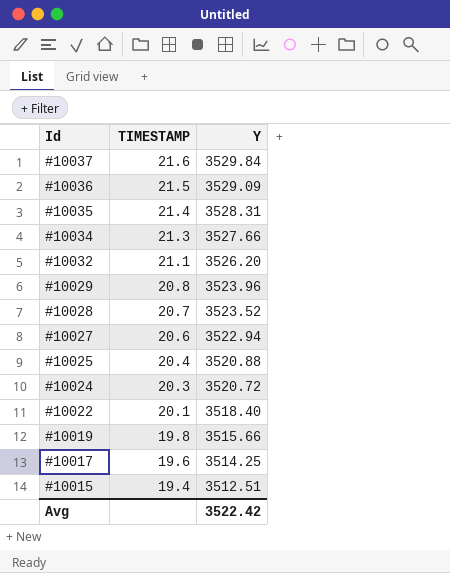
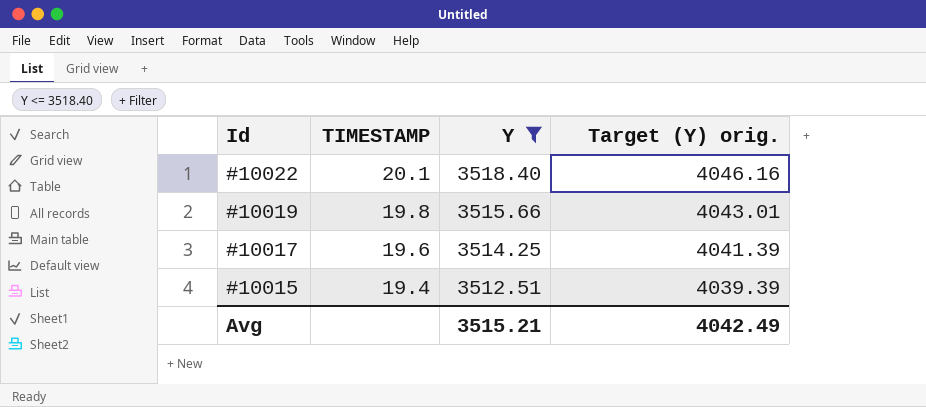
filter: none -> Y <= 3518.40
column Target (Y) orig. | formula: none -> [Y] * 1.15
Avg | Y: 3522.42 -> 3515.21

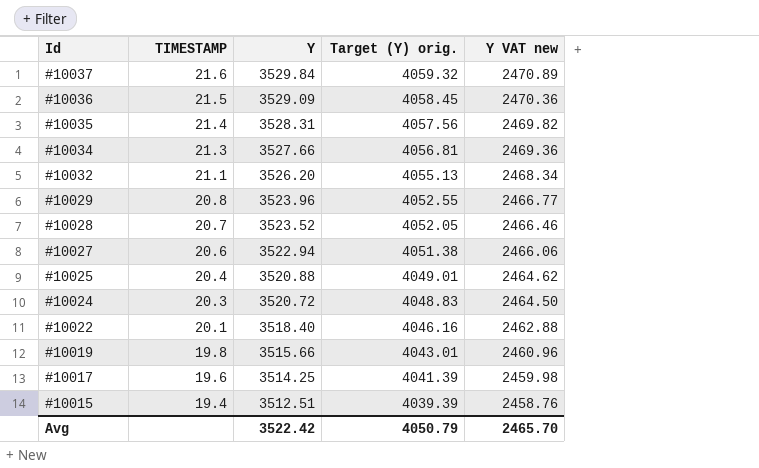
filter: Y <= 3518.40 -> none
column Y VAT new | formula: none -> [Y] * 0.7
Avg | Y: 3515.21 -> 3522.42
Avg | Target (Y) orig.: 4042.49 -> 4050.79

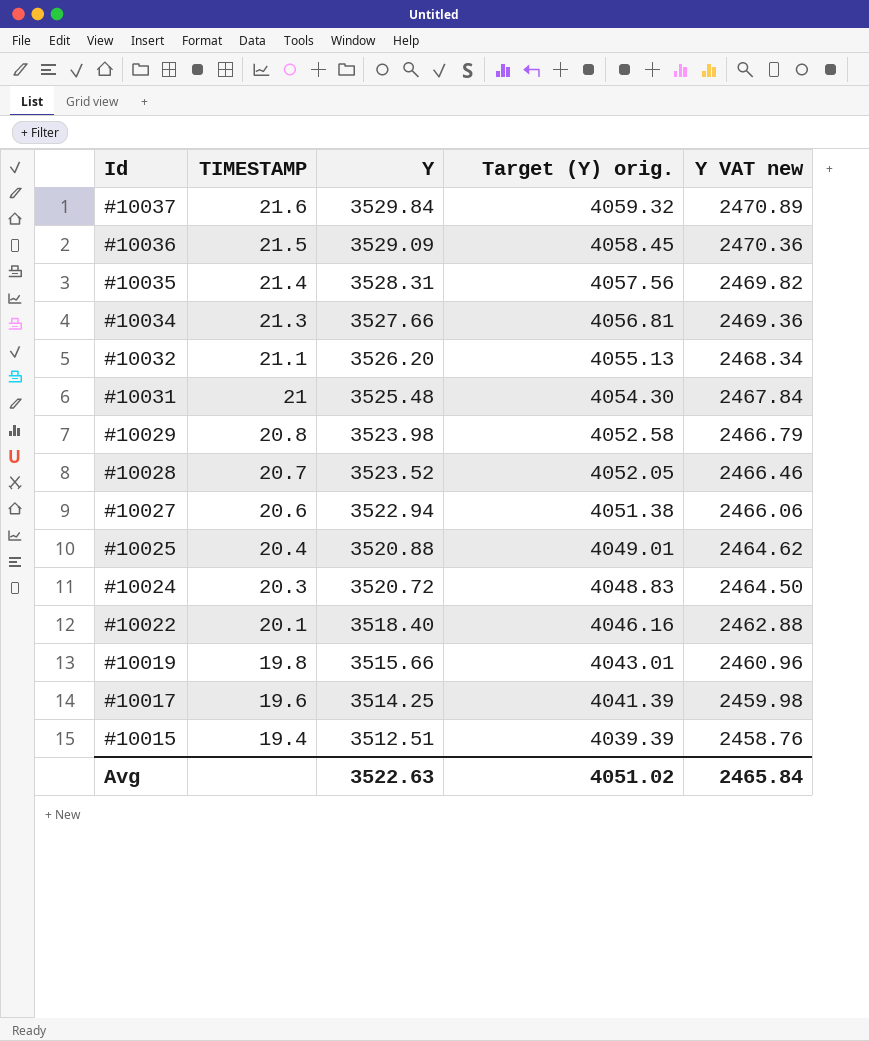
row #10031: none -> 21 | 3525.48 | 4054.30 | 2467.84
#10029 | Y: 3523.96 -> 3523.98
#10029 | Target (Y) orig.: 4052.55 -> 4052.58
#10029 | Y VAT new: 2466.77 -> 2466.79
Avg | Y: 3522.42 -> 3522.63
Avg | Target (Y) orig.: 4050.79 -> 4051.02
Avg | Y VAT new: 2465.70 -> 2465.84

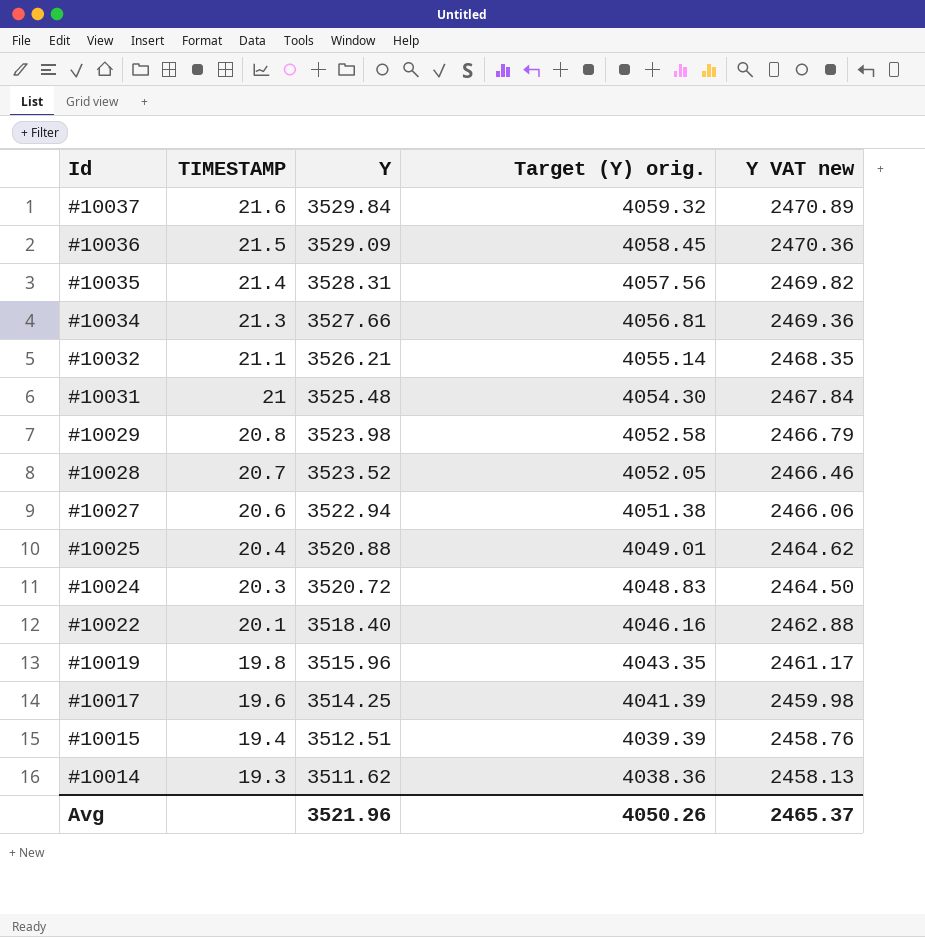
#10032 | Y: 3526.20 -> 3526.21
#10032 | Target (Y) orig.: 4055.13 -> 4055.14
#10032 | Y VAT new: 2468.34 -> 2468.35
#10019 | Y: 3515.66 -> 3515.96
#10019 | Target (Y) orig.: 4043.01 -> 4043.35
#10019 | Y VAT new: 2460.96 -> 2461.17
row #10014: none -> 19.3 | 3511.62 | 4038.36 | 2458.13
Avg | Y: 3522.63 -> 3521.96
Avg | Target (Y) orig.: 4051.02 -> 4050.26
Avg | Y VAT new: 2465.84 -> 2465.37

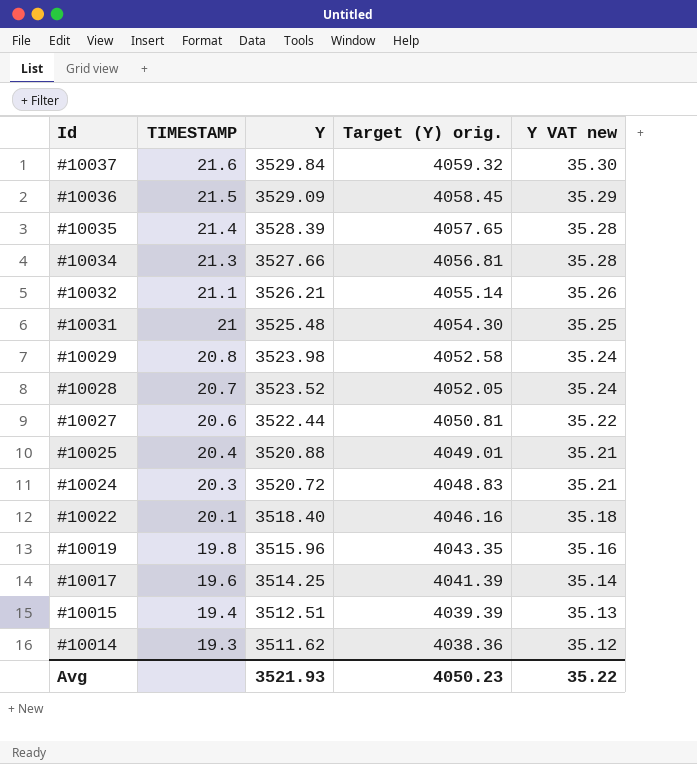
column Y VAT new | formula: [Y] * 0.7 -> [Y] * 0.01
#10035 | Y: 3528.31 -> 3528.39
#10035 | Target (Y) orig.: 4057.56 -> 4057.65
#10027 | Y: 3522.94 -> 3522.44
#10027 | Target (Y) orig.: 4051.38 -> 4050.81
Avg | Y: 3521.96 -> 3521.93
Avg | Target (Y) orig.: 4050.26 -> 4050.23
Avg | Y VAT new: 2465.37 -> 35.22

